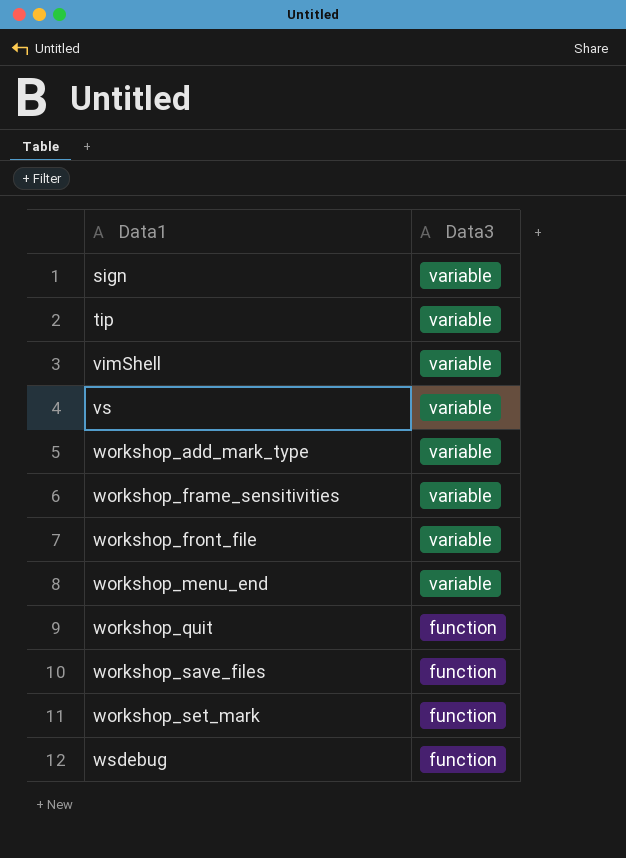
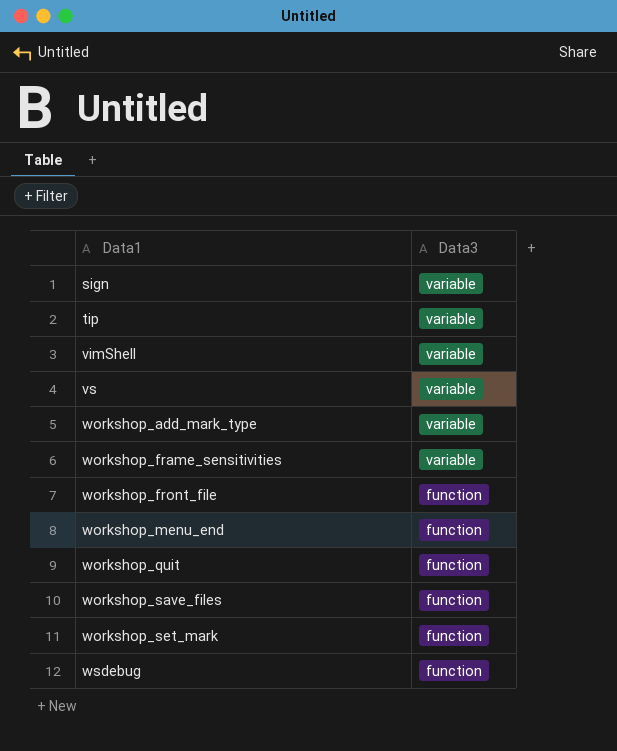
workshop_front_file | Data3: variable -> function
workshop_menu_end | Data3: variable -> function

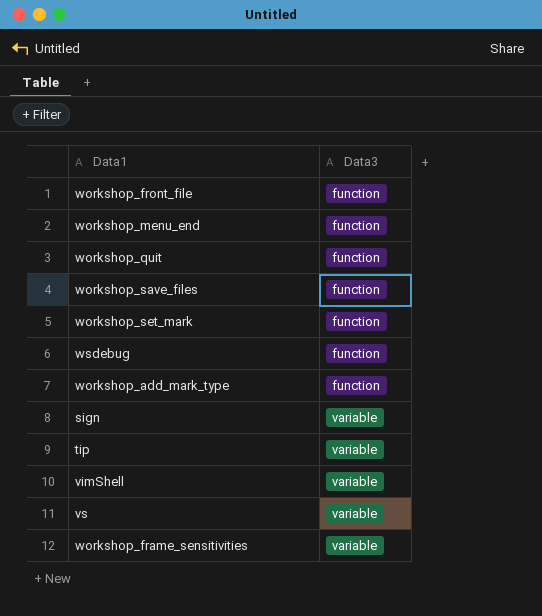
row order: Data1 ascending -> Data3 ascending
workshop_add_mark_type | Data3: variable -> function

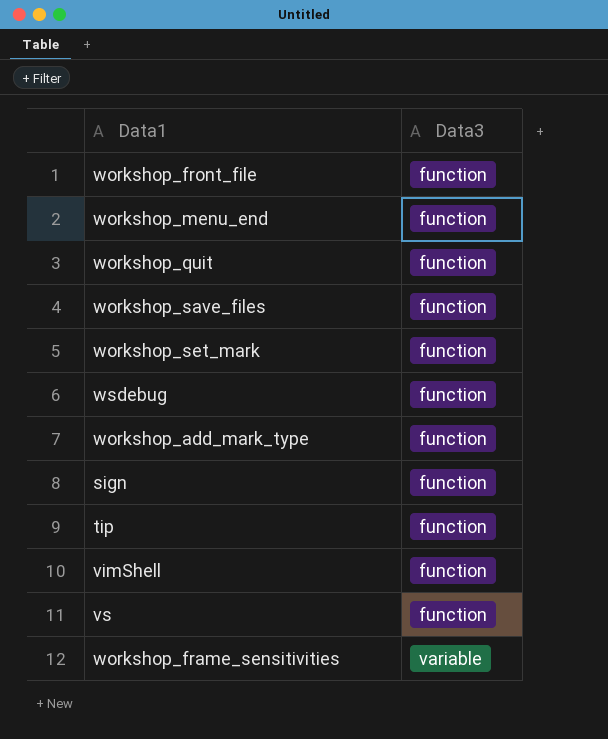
sign | Data3: variable -> function
tip | Data3: variable -> function
vimShell | Data3: variable -> function
vs | Data3: variable -> function

